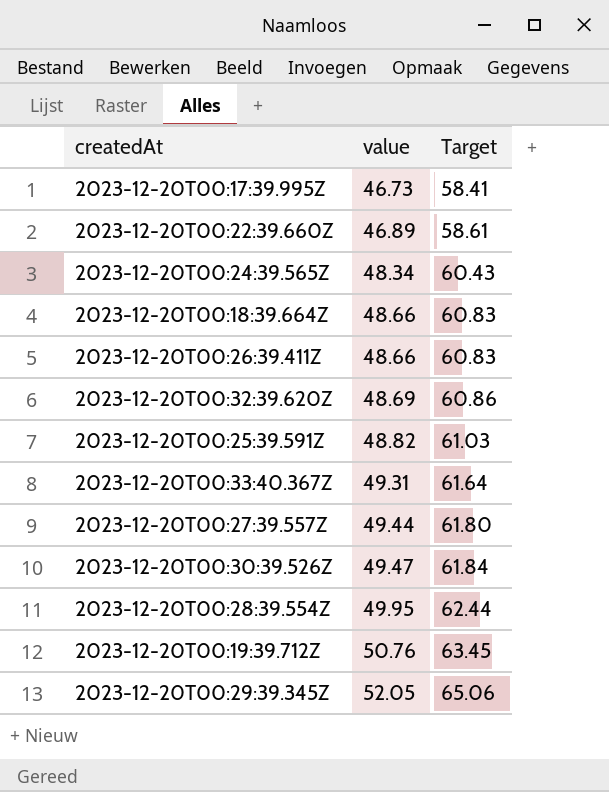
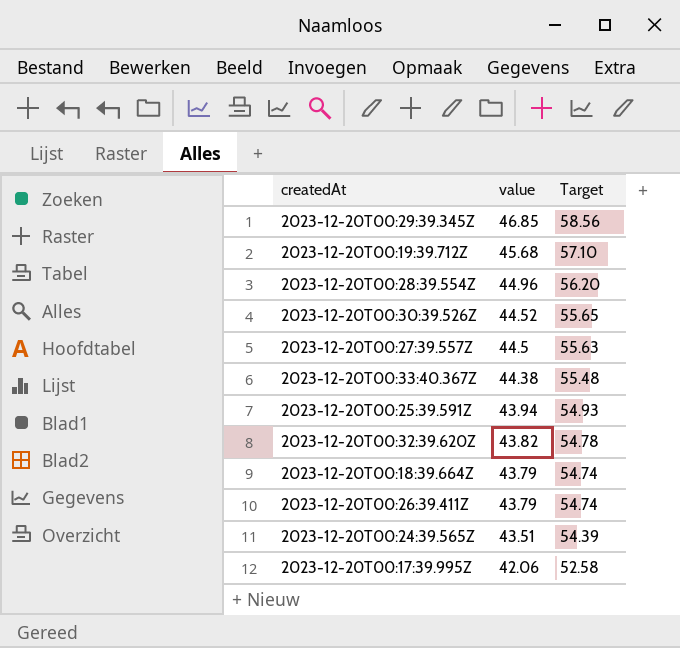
row order: value ascending -> value descending
row 2023-12-20T00:22:39.660Z: 46.89 | 58.61 -> none
2023-12-20T00:29:39.345Z | value: 52.05 -> 46.85
2023-12-20T00:29:39.345Z | Target: 65.06 -> 58.56
2023-12-20T00:19:39.712Z | value: 50.76 -> 45.68
2023-12-20T00:19:39.712Z | Target: 63.45 -> 57.10
2023-12-20T00:28:39.554Z | value: 49.95 -> 44.96
2023-12-20T00:28:39.554Z | Target: 62.44 -> 56.20
2023-12-20T00:30:39.526Z | value: 49.47 -> 44.52
2023-12-20T00:30:39.526Z | Target: 61.84 -> 55.65
2023-12-20T00:27:39.557Z | value: 49.44 -> 44.5
2023-12-20T00:27:39.557Z | Target: 61.80 -> 55.63
2023-12-20T00:33:40.367Z | value: 49.31 -> 44.38
2023-12-20T00:33:40.367Z | Target: 61.64 -> 55.48
2023-12-20T00:25:39.591Z | value: 48.82 -> 43.94
2023-12-20T00:25:39.591Z | Target: 61.03 -> 54.93
2023-12-20T00:32:39.620Z | value: 48.69 -> 43.82
2023-12-20T00:32:39.620Z | Target: 60.86 -> 54.78
2023-12-20T00:18:39.664Z | value: 48.66 -> 43.79
2023-12-20T00:18:39.664Z | Target: 60.83 -> 54.74
2023-12-20T00:26:39.411Z | value: 48.66 -> 43.79
2023-12-20T00:26:39.411Z | Target: 60.83 -> 54.74
2023-12-20T00:24:39.565Z | value: 48.34 -> 43.51
2023-12-20T00:24:39.565Z | Target: 60.43 -> 54.39
2023-12-20T00:17:39.995Z | value: 46.73 -> 42.06
2023-12-20T00:17:39.995Z | Target: 58.41 -> 52.58

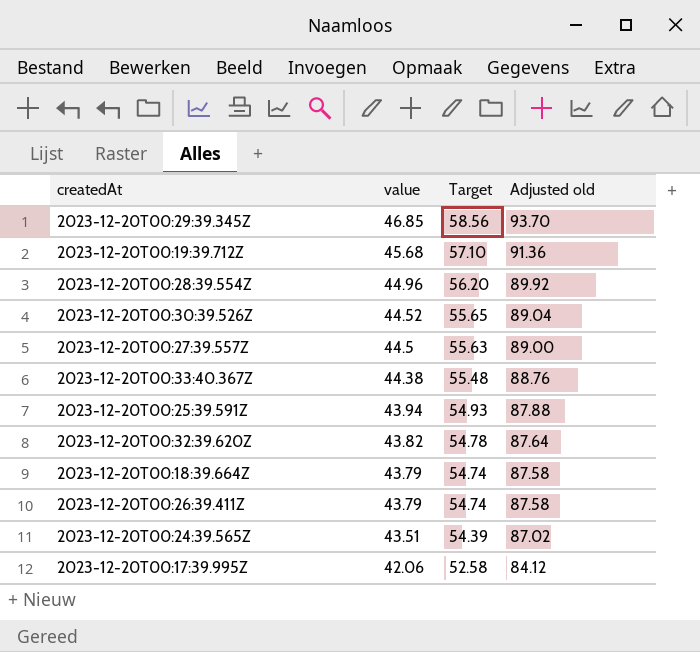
column Adjusted old | formula: none -> [value] * 2

